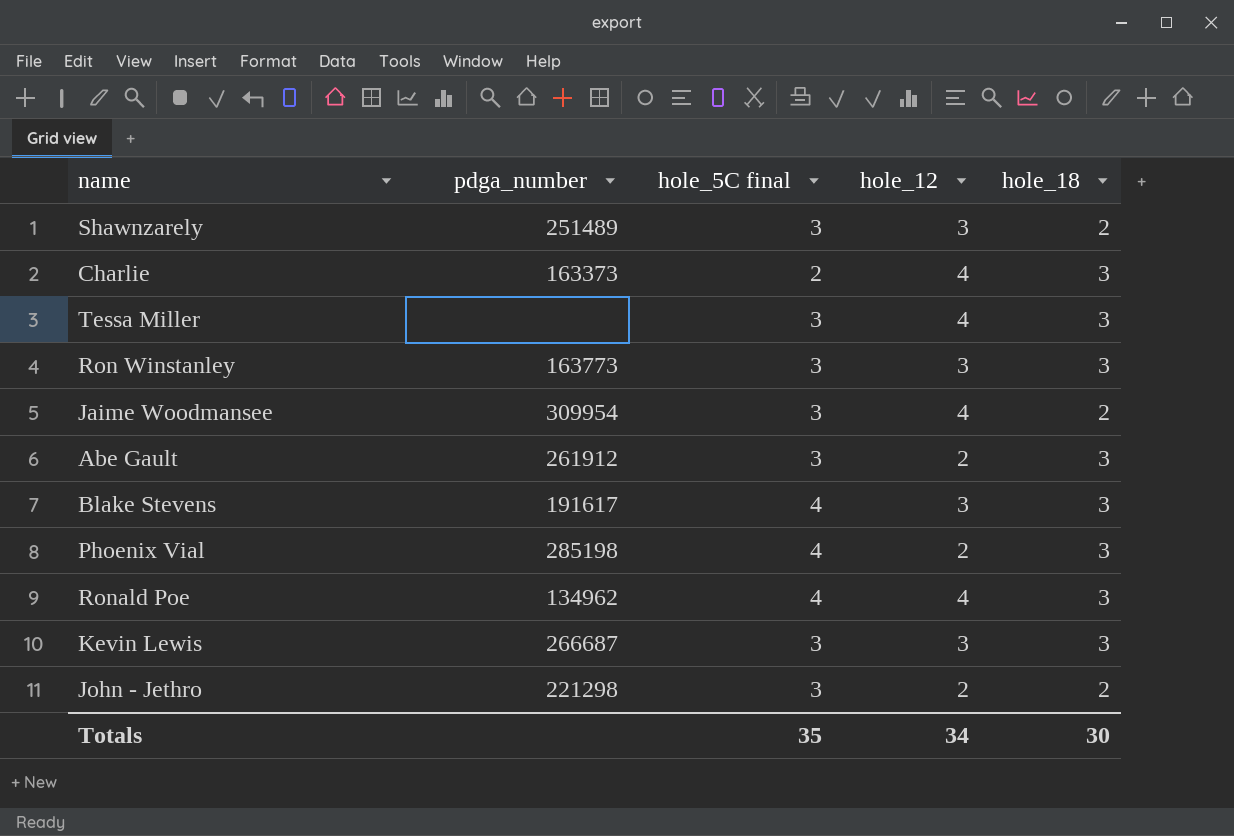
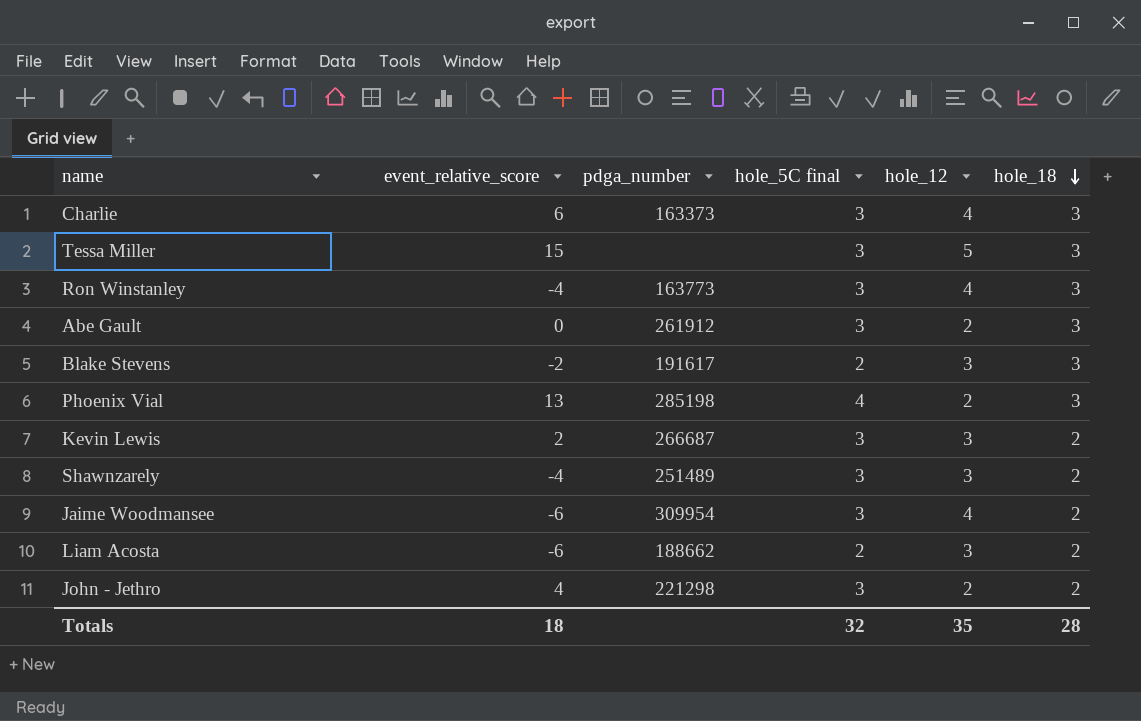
row order: none -> hole_18 descending
column event_relative_score | position: none -> 2
row Ronald Poe: 134962 | 4 | 4 | 3 -> none
Charlie | hole_5C final: 2 -> 3
Tessa Miller | hole_12: 4 -> 5
Ron Winstanley | hole_12: 3 -> 4
Blake Stevens | hole_5C final: 4 -> 2
Kevin Lewis | hole_18: 3 -> 2
row Liam Acosta: none -> -6 | 188662 | 2 | 3 | 2
Totals | hole_5C final: 35 -> 32
Totals | hole_12: 34 -> 35
Totals | hole_18: 30 -> 28

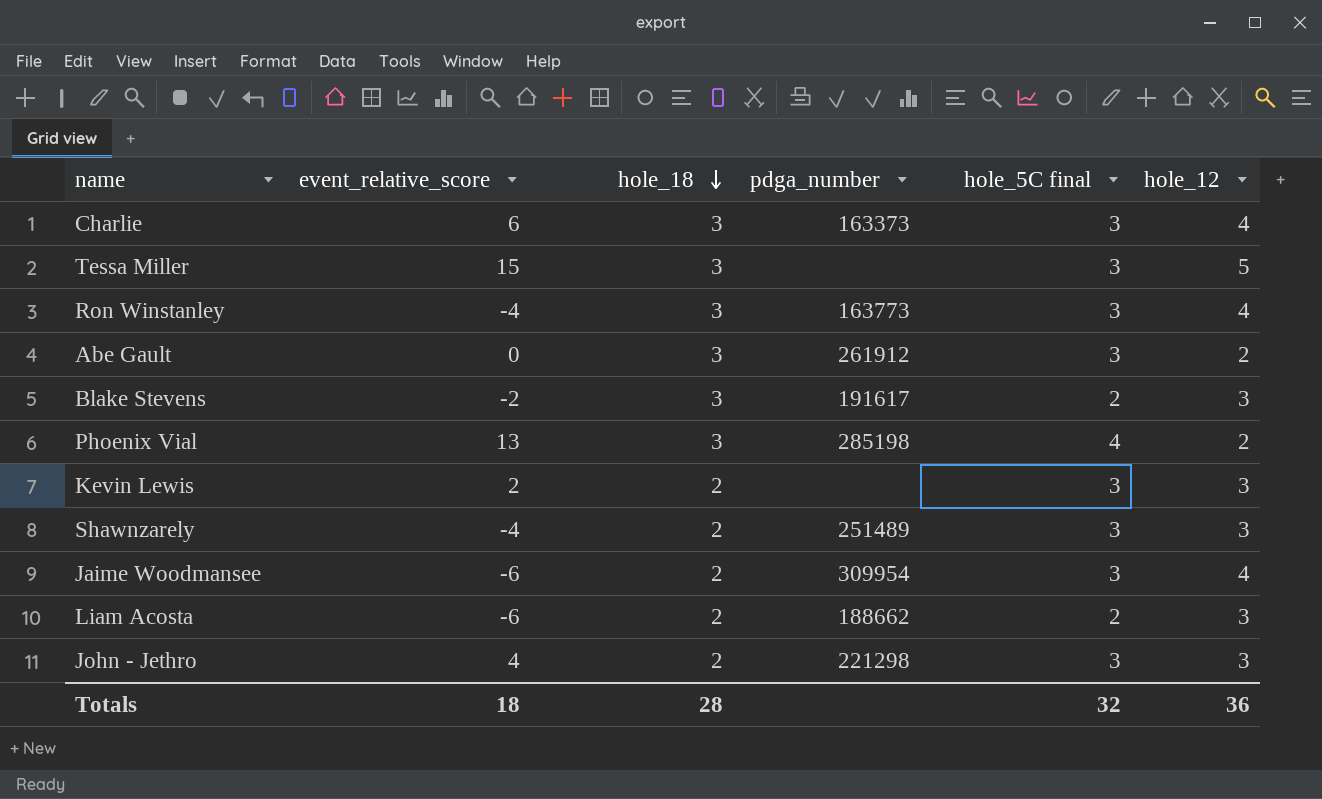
column hole_18 | position: 6 -> 3
Kevin Lewis | pdga_number: 266687 -> none
John - Jethro | hole_12: 2 -> 3
Totals | hole_12: 35 -> 36

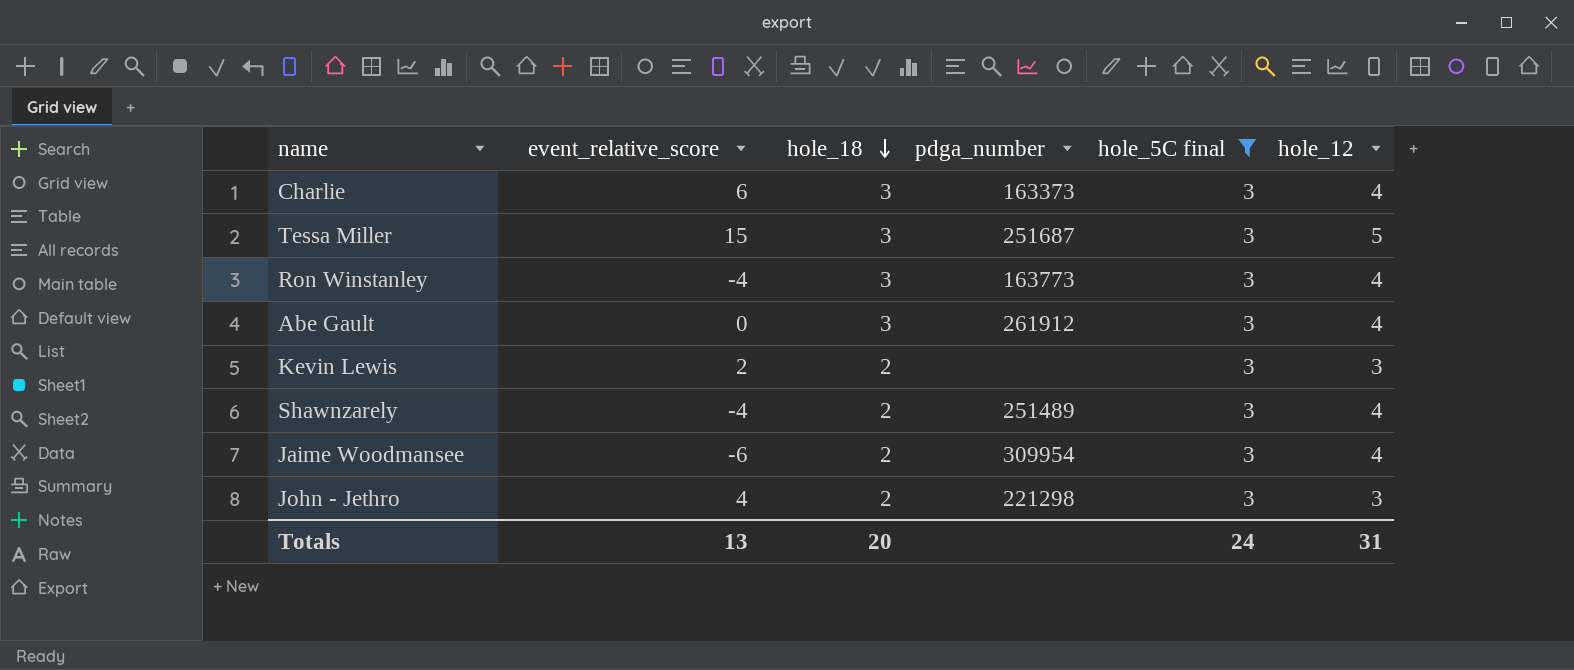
filter: none -> hole_5C final = 3
Tessa Miller | pdga_number: none -> 251687
Abe Gault | hole_12: 2 -> 4
Shawnzarely | hole_12: 3 -> 4
Totals | event_relative_score: 18 -> 13
Totals | hole_18: 28 -> 20
Totals | hole_5C final: 32 -> 24
Totals | hole_12: 36 -> 31

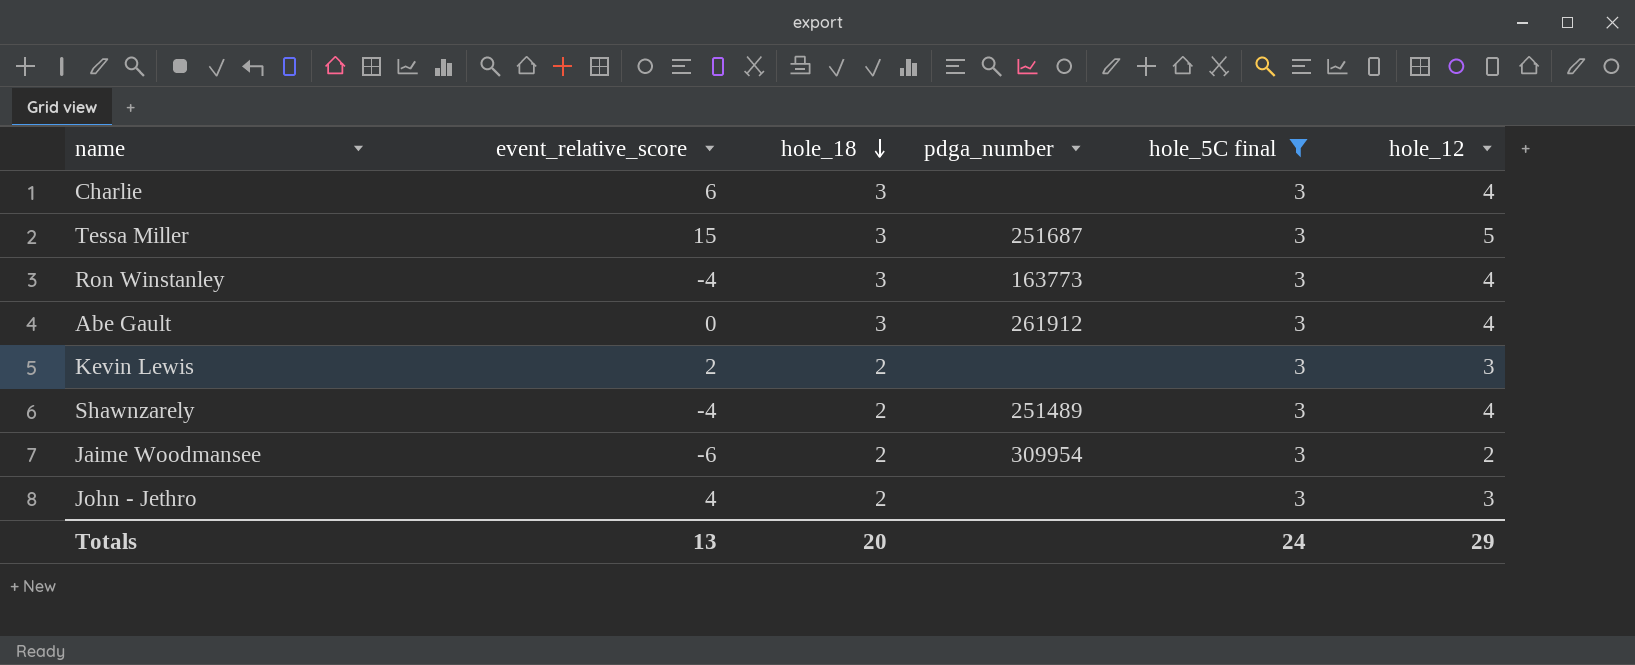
Charlie | pdga_number: 163373 -> none
Jaime Woodmansee | hole_12: 4 -> 2
John - Jethro | pdga_number: 221298 -> none
Totals | hole_12: 31 -> 29

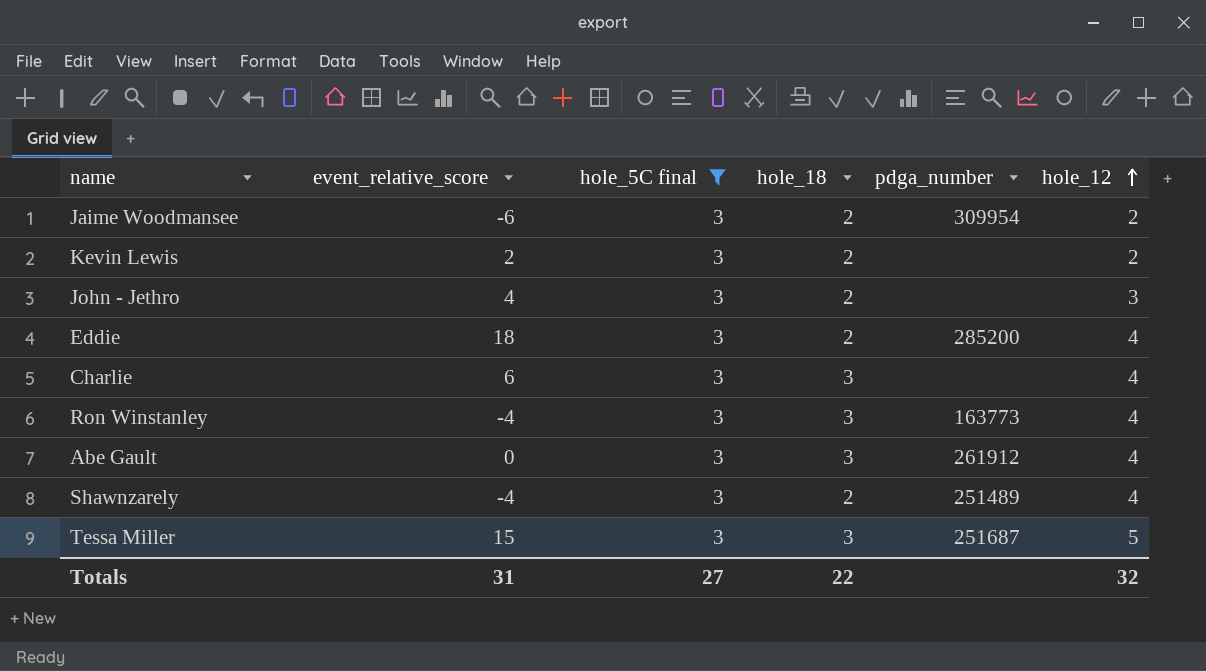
row order: hole_18 descending -> hole_12 ascending
column hole_5C final | position: 5 -> 3
Kevin Lewis | hole_12: 3 -> 2
row Eddie: none -> 18 | 3 | 2 | 285200 | 4
Totals | event_relative_score: 13 -> 31
Totals | hole_5C final: 24 -> 27
Totals | hole_18: 20 -> 22
Totals | hole_12: 29 -> 32

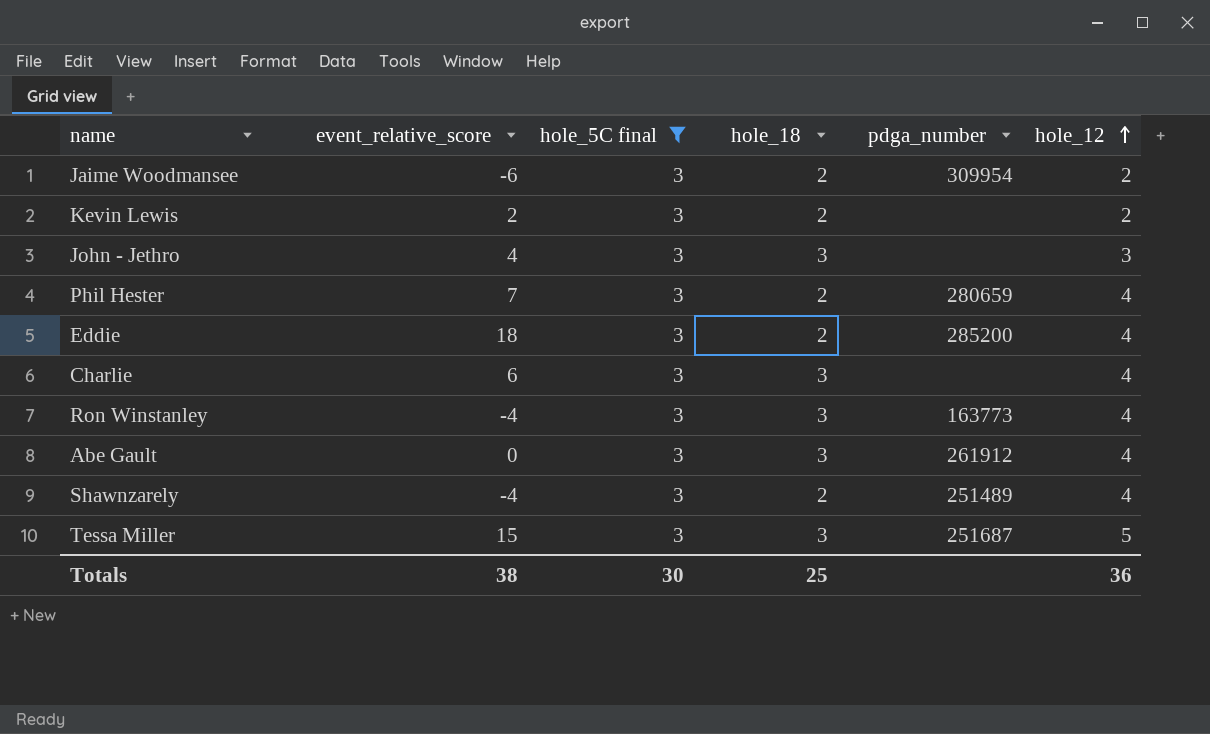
John - Jethro | hole_18: 2 -> 3
row Phil Hester: none -> 7 | 3 | 2 | 280659 | 4
Totals | event_relative_score: 31 -> 38
Totals | hole_5C final: 27 -> 30
Totals | hole_18: 22 -> 25
Totals | hole_12: 32 -> 36

